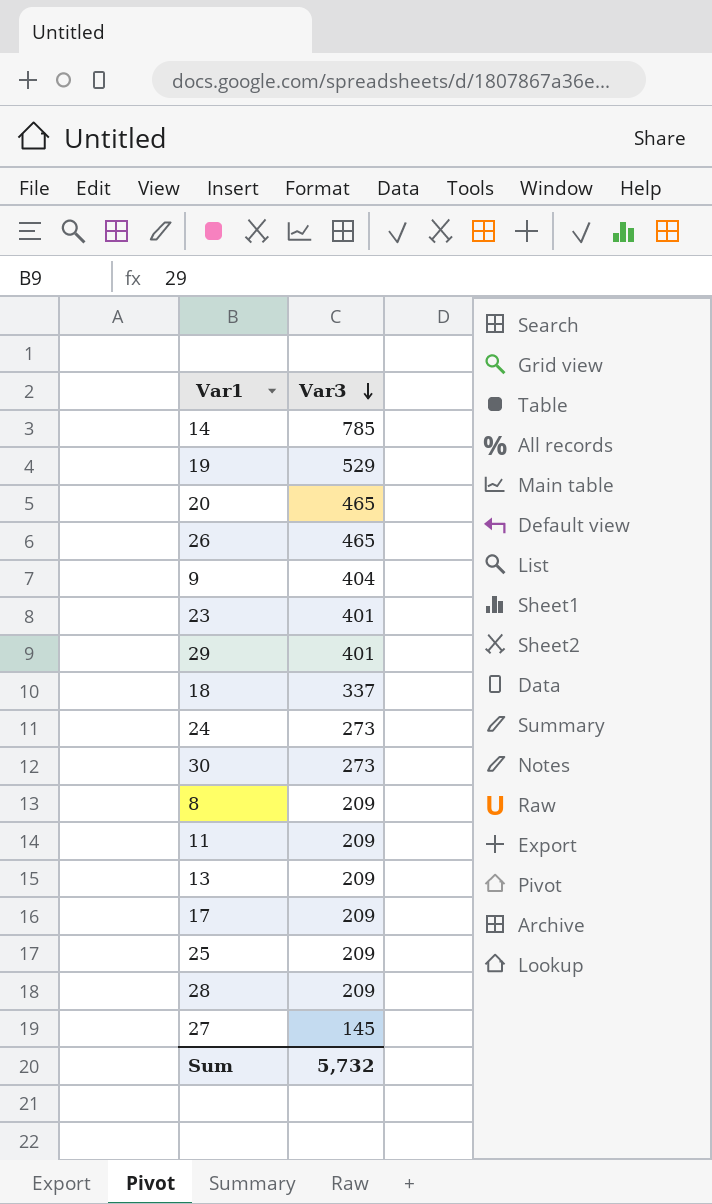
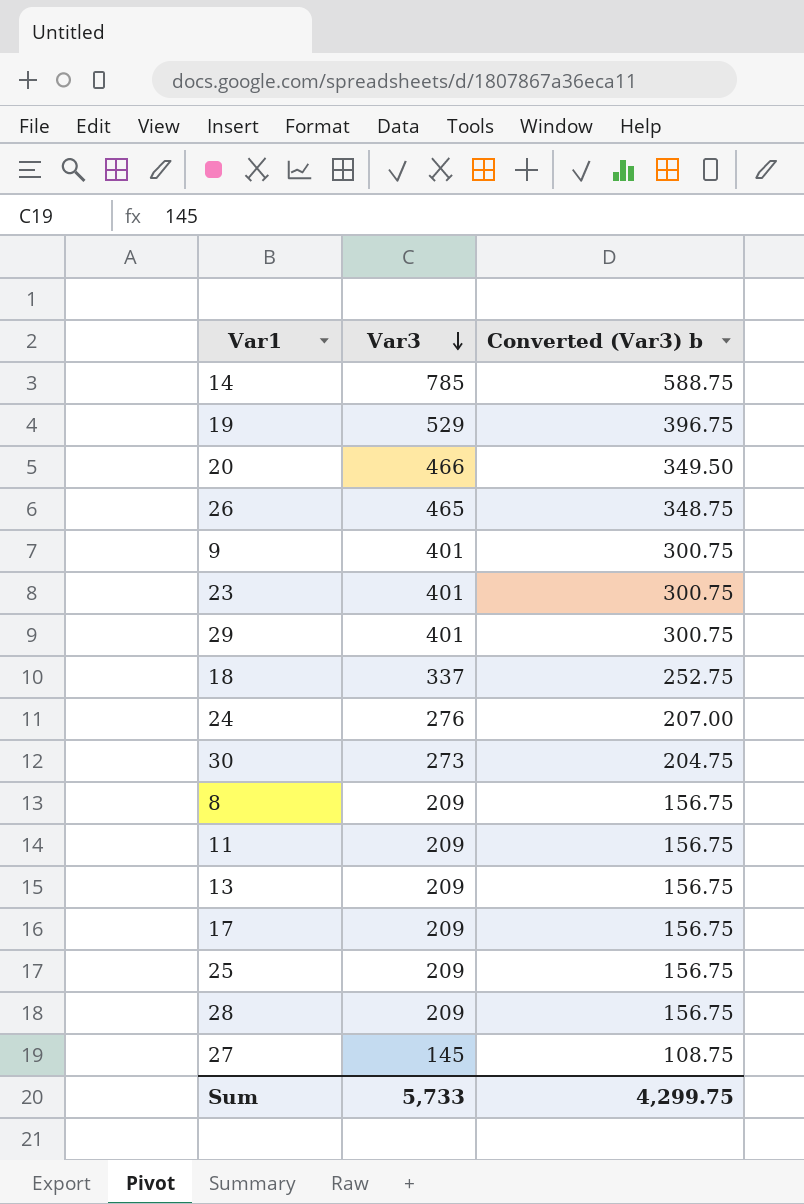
column Converted (Var3) b | formula: none -> [Var3] * 0.75
20 | Var3: 465 -> 466
9 | Var3: 404 -> 401
24 | Var3: 273 -> 276
Sum | Var3: 5,732 -> 5,733

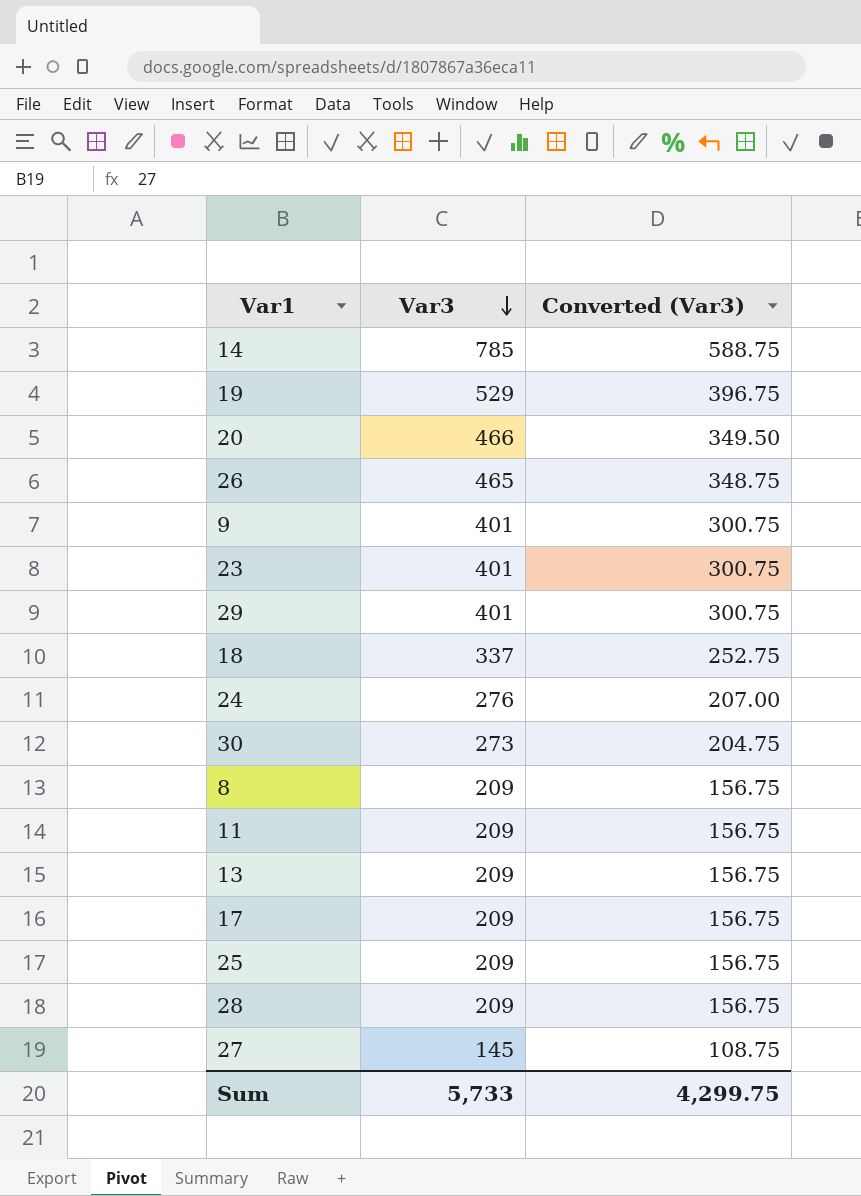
column name: Converted (Var3) b -> Converted (Var3)

